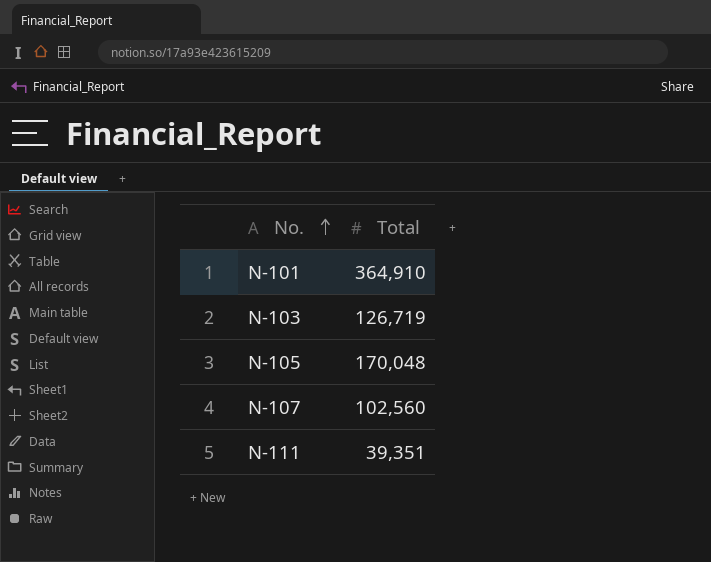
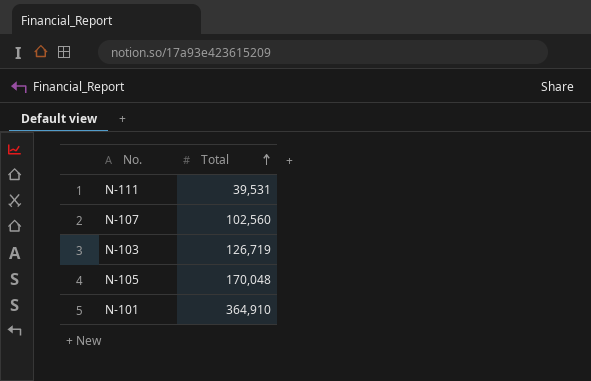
row order: No. ascending -> Total ascending
N-111 | Total: 39,351 -> 39,531

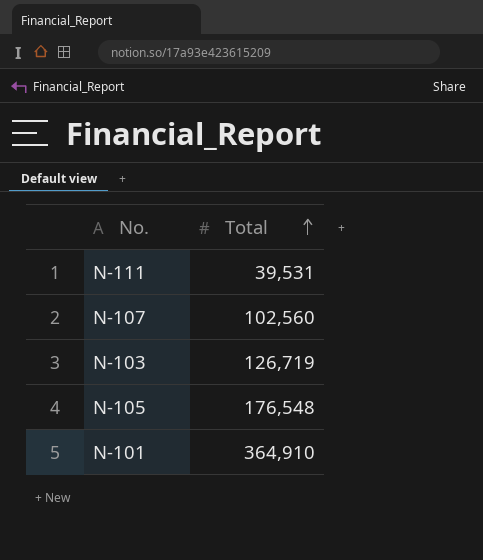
N-105 | Total: 170,048 -> 176,548

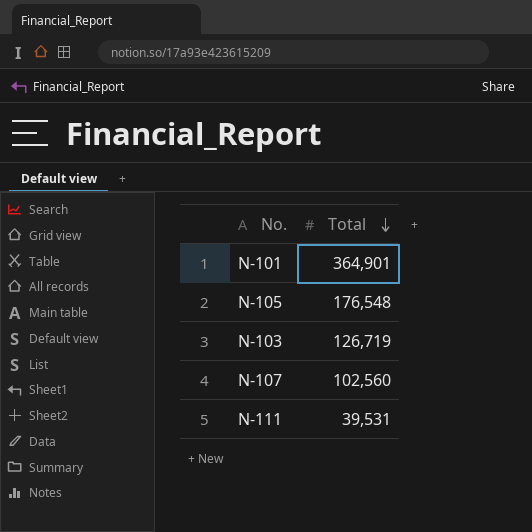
row order: Total ascending -> Total descending
N-101 | Total: 364,910 -> 364,901

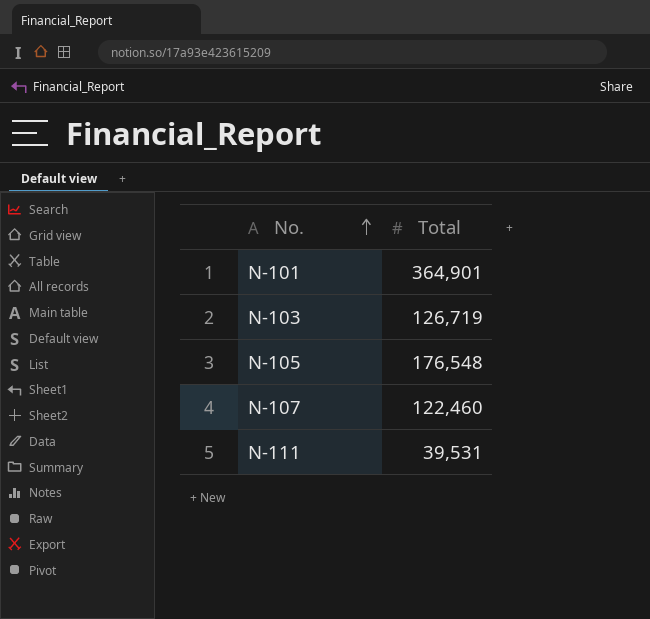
row order: Total descending -> No. ascending
N-107 | Total: 102,560 -> 122,460

